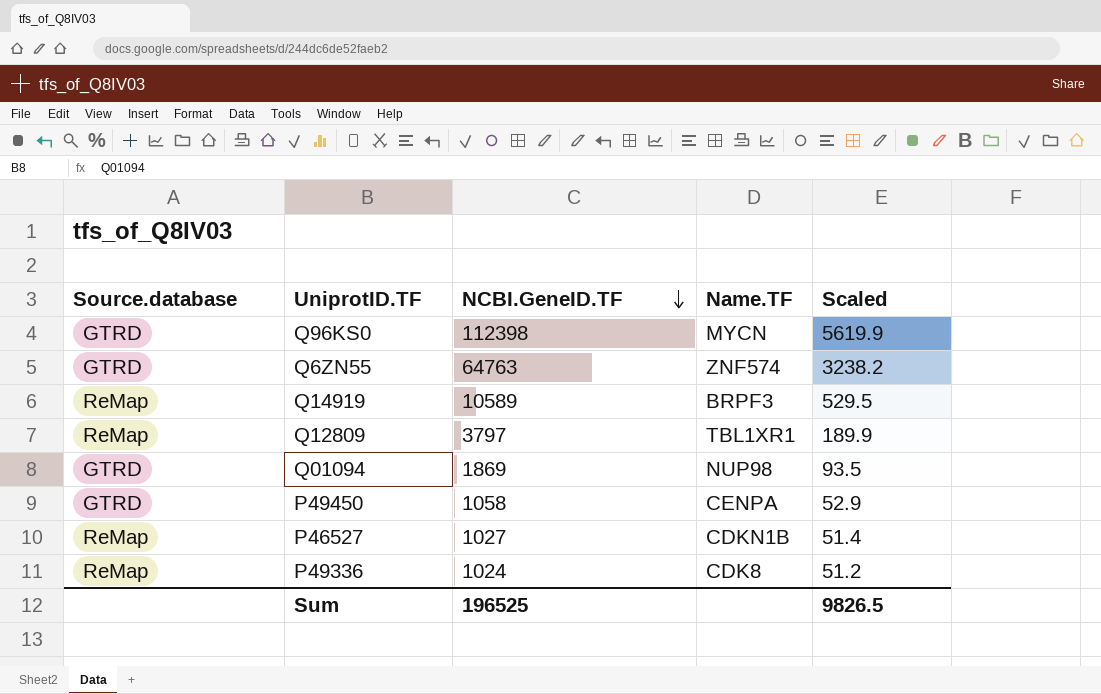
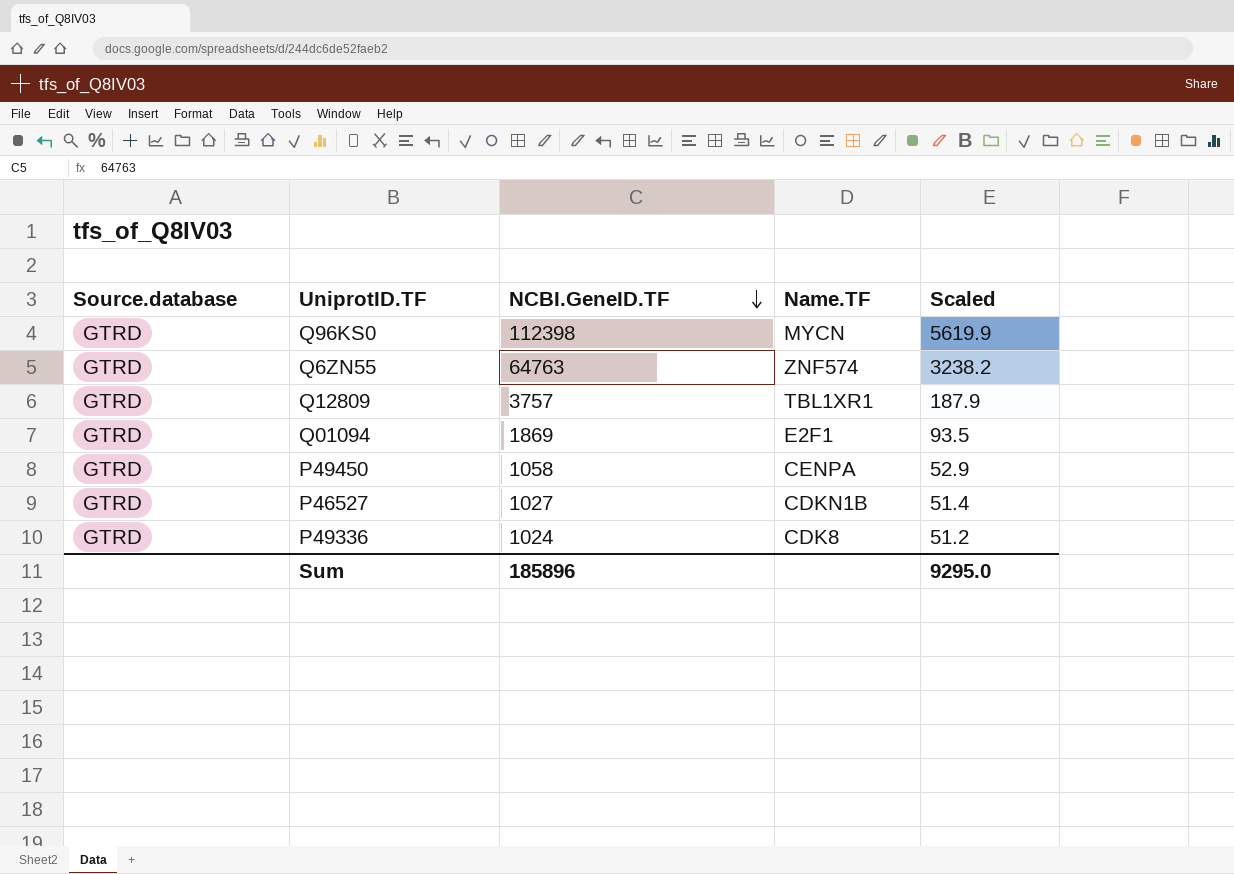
row Q14919: ReMap | 10589 | BRPF3 | 529.5 -> none
Q12809 | Source.database: ReMap -> GTRD
Q12809 | NCBI.GeneID.TF: 3797 -> 3757
Q12809 | Scaled: 189.9 -> 187.9
Q01094 | Name.TF: NUP98 -> E2F1
P46527 | Source.database: ReMap -> GTRD
P49336 | Source.database: ReMap -> GTRD
Sum | NCBI.GeneID.TF: 196525 -> 185896
Sum | Scaled: 9826.5 -> 9295.0

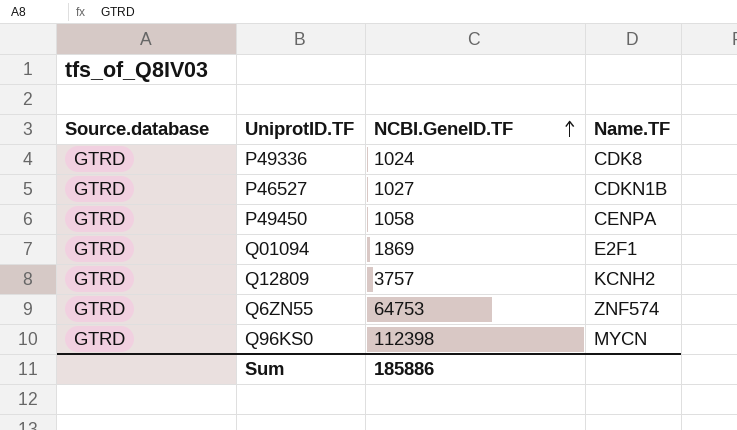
row order: NCBI.GeneID.TF descending -> NCBI.GeneID.TF ascending
column Scaled | formula: [NCBI.GeneID.TF] * 0.05 -> none
Q12809 | Name.TF: TBL1XR1 -> KCNH2
Q6ZN55 | NCBI.GeneID.TF: 64763 -> 64753
Sum | NCBI.GeneID.TF: 185896 -> 185886

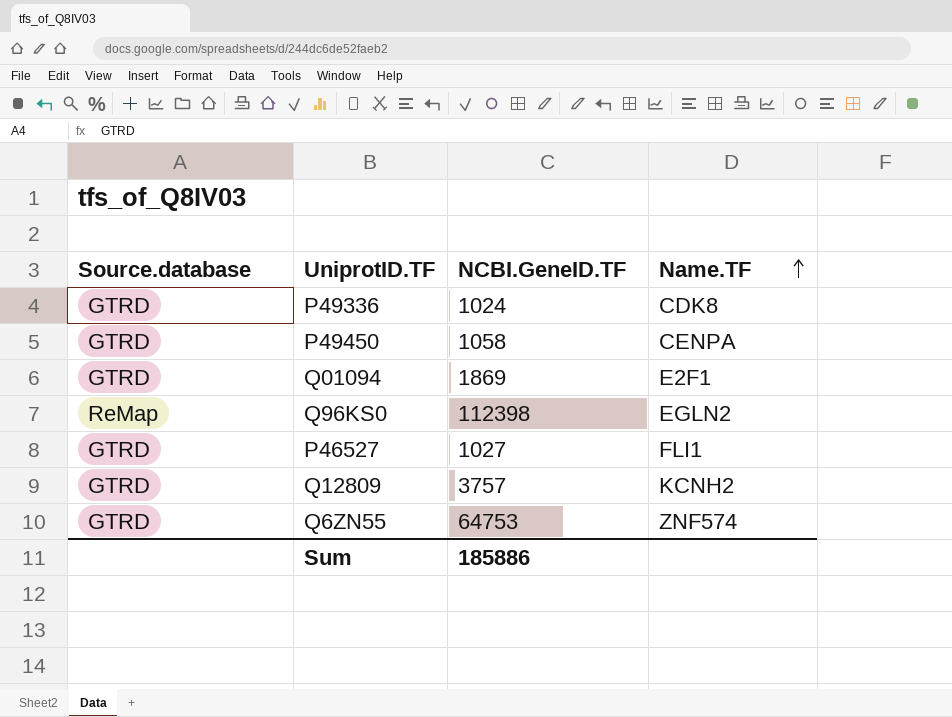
row order: NCBI.GeneID.TF ascending -> Name.TF ascending
Q96KS0 | Source.database: GTRD -> ReMap
Q96KS0 | Name.TF: MYCN -> EGLN2
P46527 | Name.TF: CDKN1B -> FLI1

